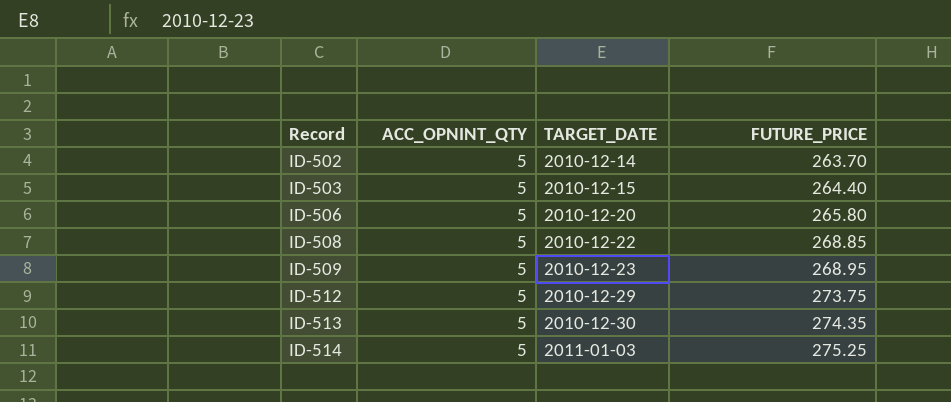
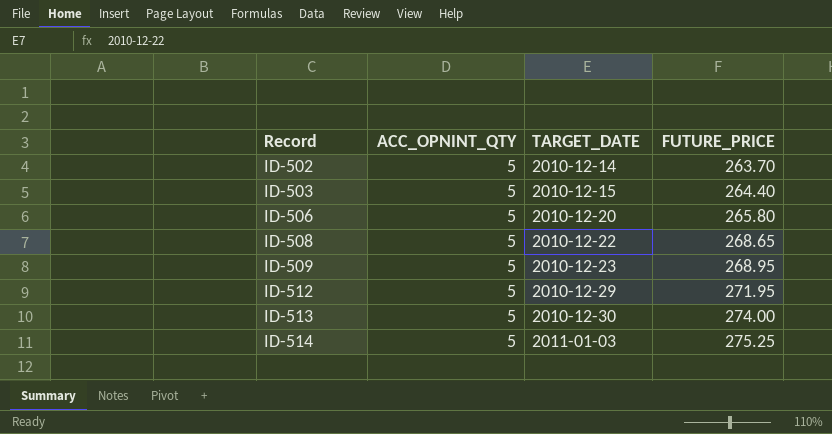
ID-508 | FUTURE_PRICE: 268.85 -> 268.65
ID-512 | FUTURE_PRICE: 273.75 -> 271.95
ID-513 | FUTURE_PRICE: 274.35 -> 274.00

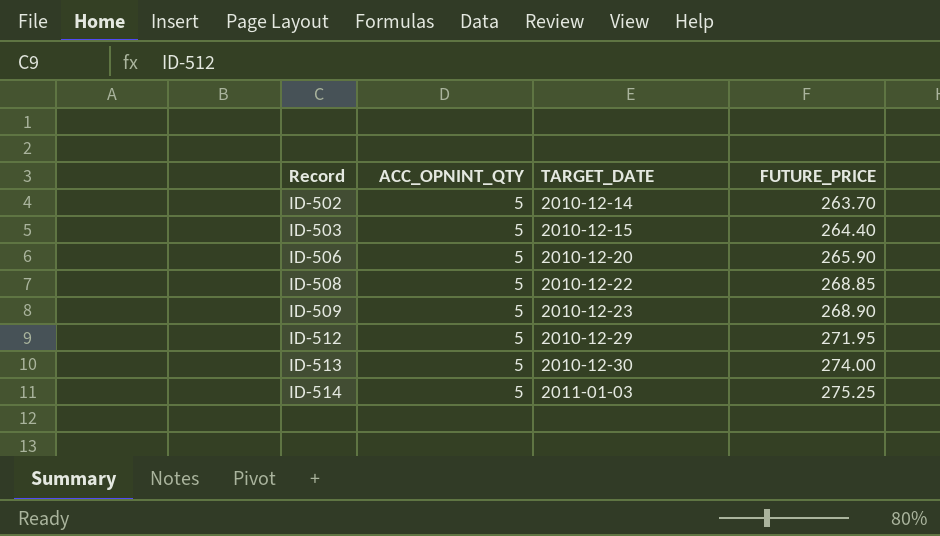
ID-506 | FUTURE_PRICE: 265.80 -> 265.90
ID-508 | FUTURE_PRICE: 268.65 -> 268.85
ID-509 | FUTURE_PRICE: 268.95 -> 268.90

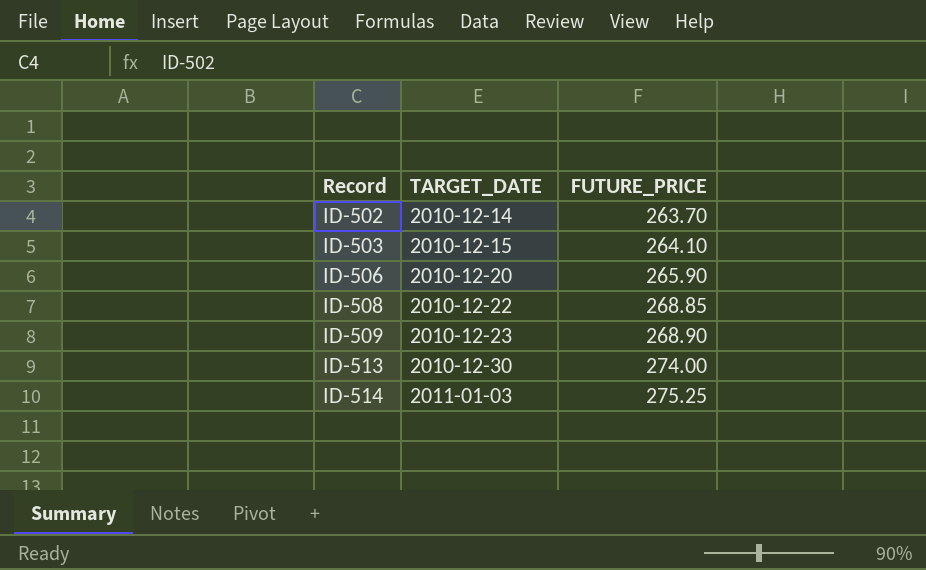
column ACC_OPNINT_QTY | position: 2 -> none
row ID-512: 5 | 2010-12-29 | 271.95 -> none
ID-503 | FUTURE_PRICE: 264.40 -> 264.10

